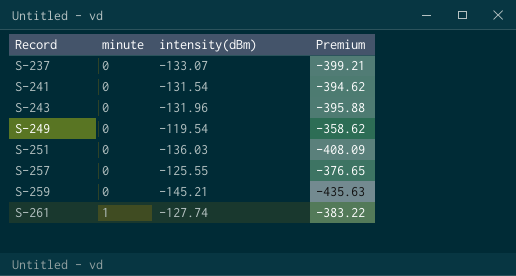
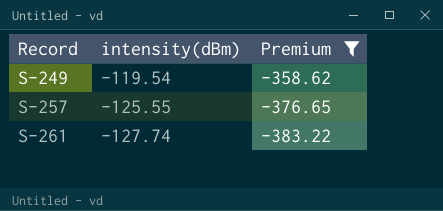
filter: none -> Premium >= -383.22
column minute | position: 2 -> none

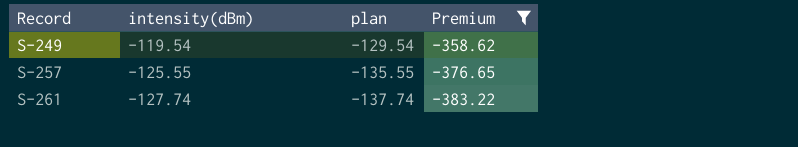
column plan | formula: none -> [intensity(dBm)] - 10

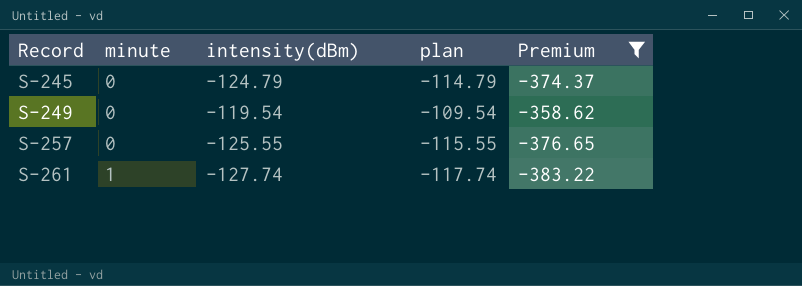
column minute | position: none -> 2
column plan | formula: [intensity(dBm)] - 10 -> [intensity(dBm)] + 10
row S-245: none -> 0 | -124.79 | -114.79 | -374.37

